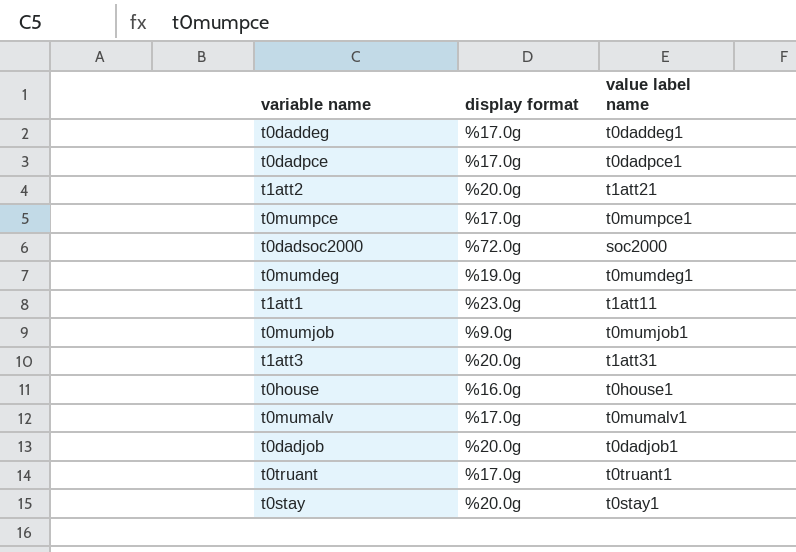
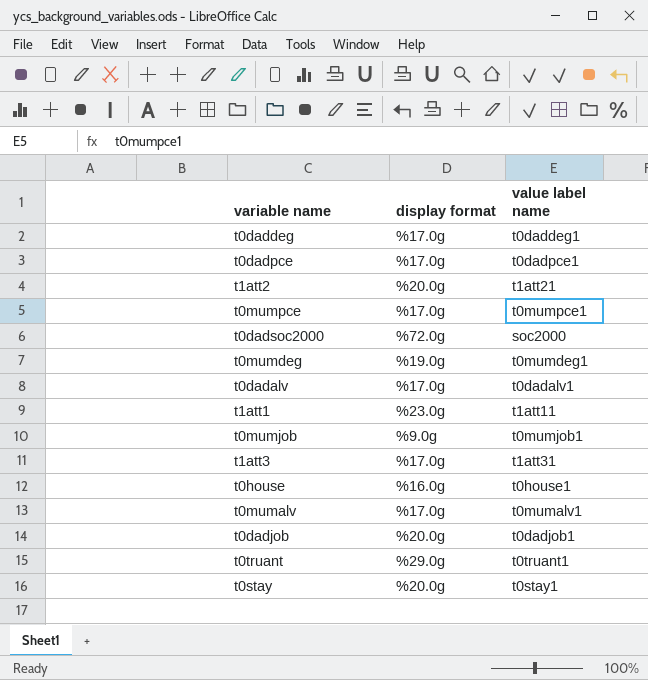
row t0dadalv: none -> %17.0g | t0dadalv1
t1att3 | display format: %20.0g -> %17.0g
t0truant | display format: %17.0g -> %29.0g

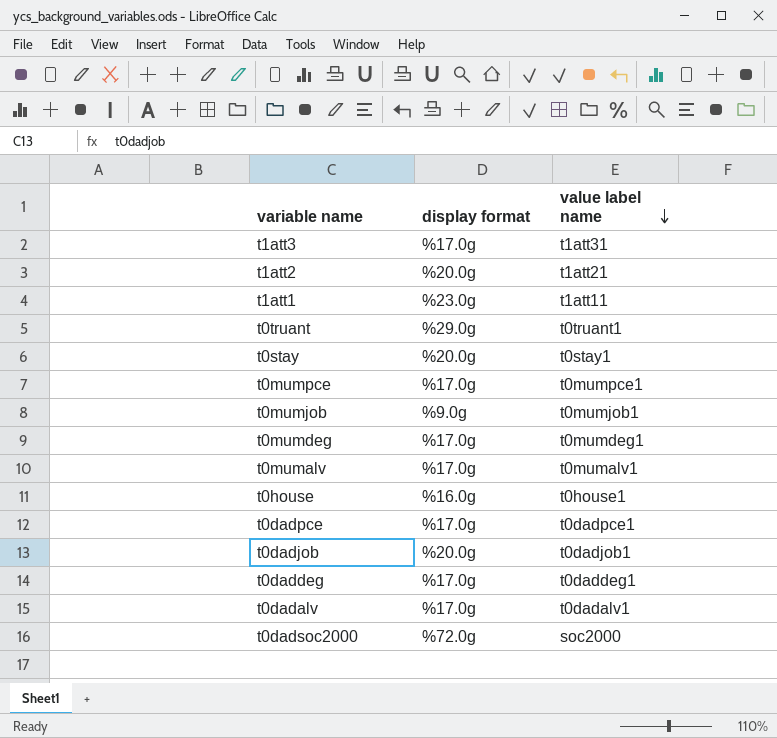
row order: none -> value label name descending
t0mumdeg | display format: %19.0g -> %17.0g

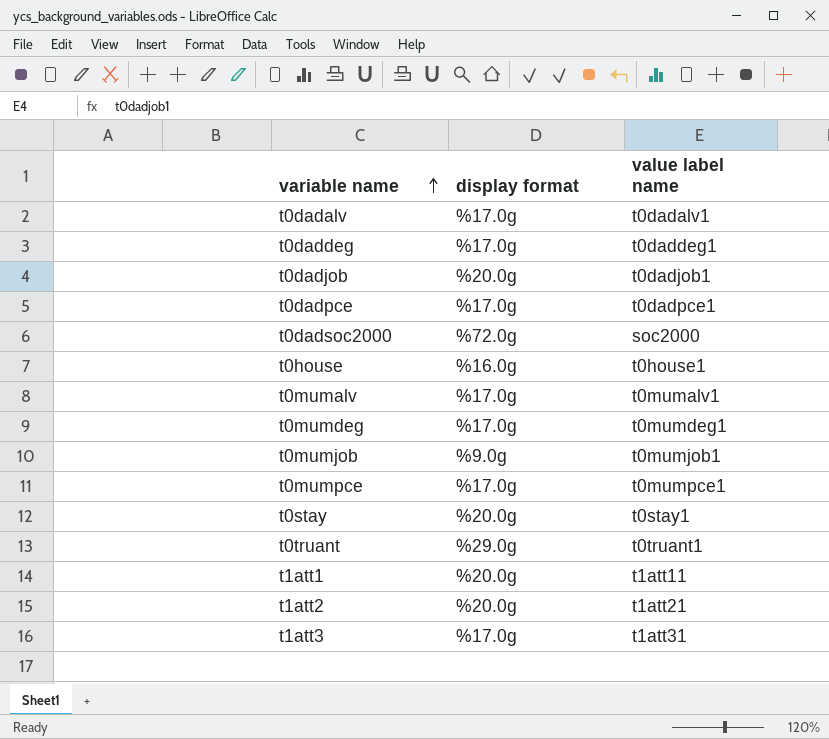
row order: value label name descending -> variable name ascending
t1att1 | display format: %23.0g -> %20.0g

